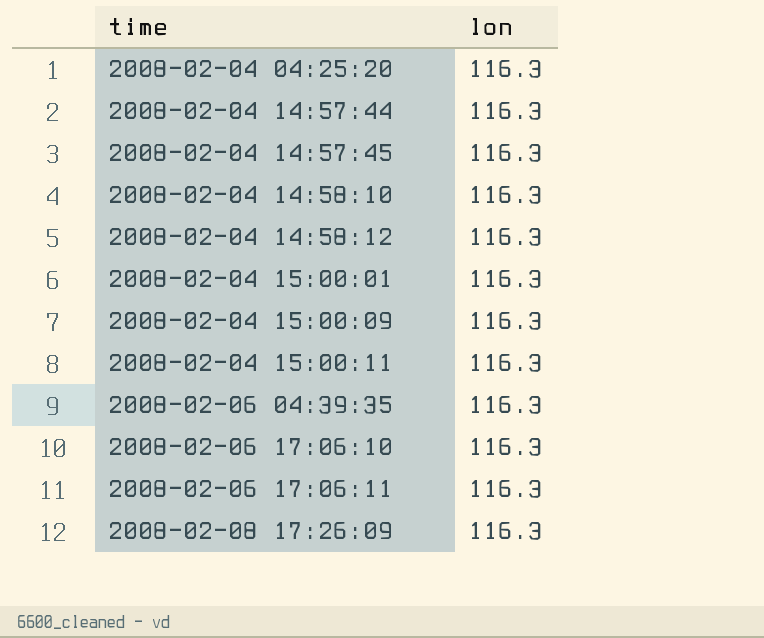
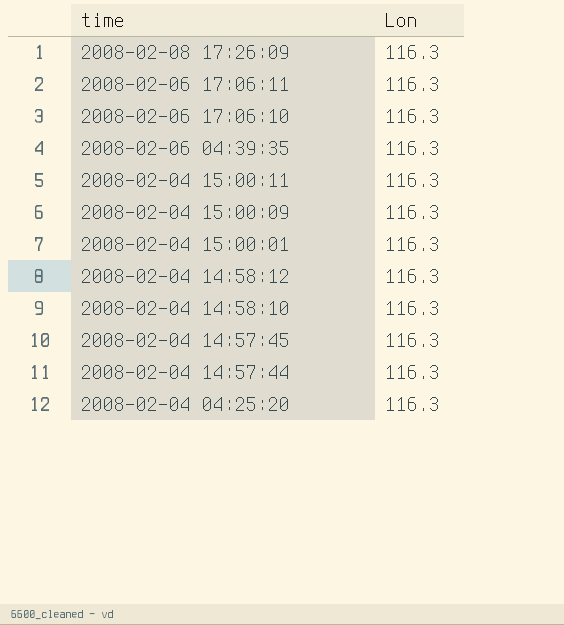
row order: time ascending -> time descending
column name: lon -> Lon

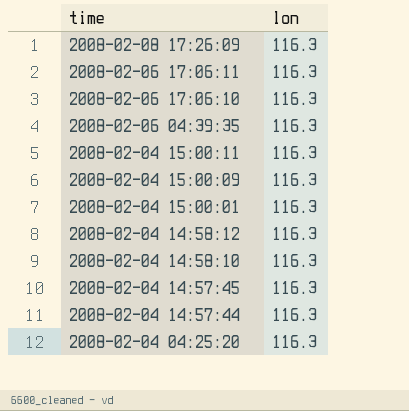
column name: Lon -> lon

